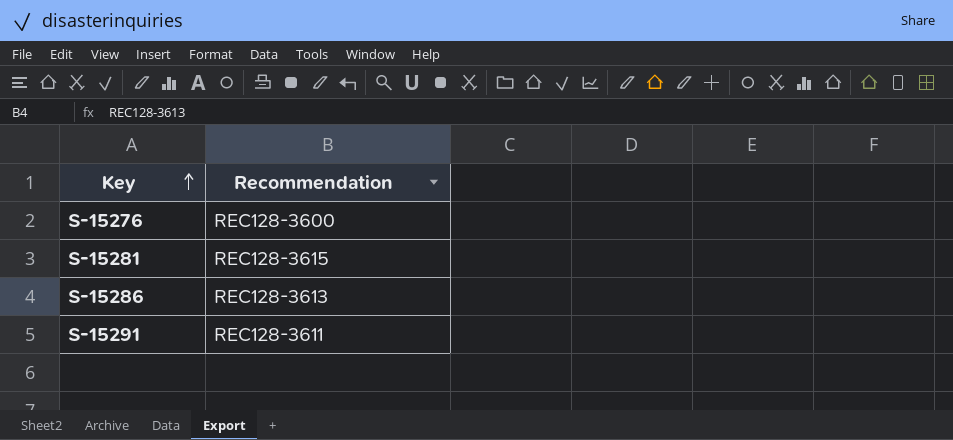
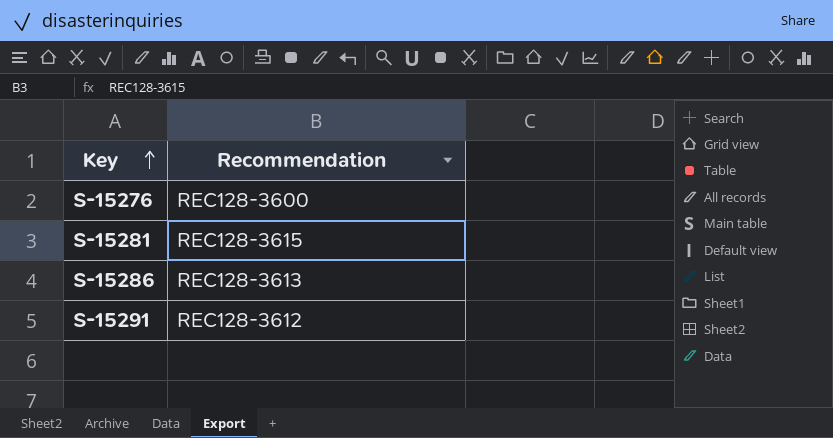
S-15291 | Recommendation: REC128-3611 -> REC128-3612

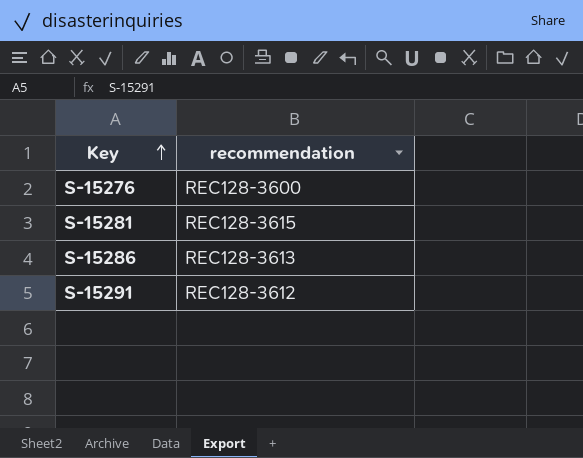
column name: Recommendation -> recommendation

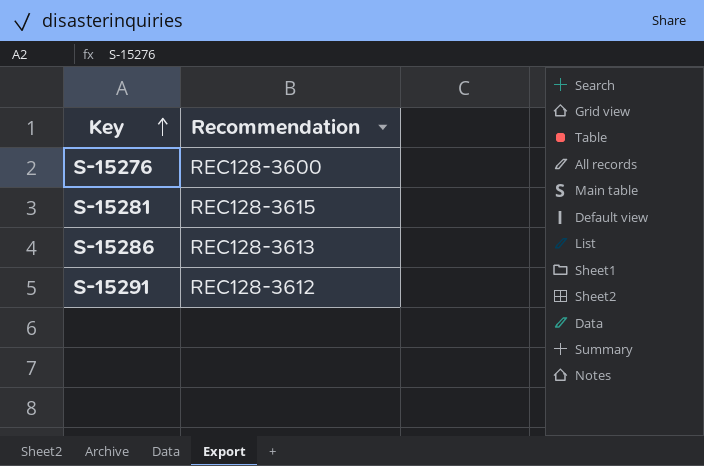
column name: recommendation -> Recommendation

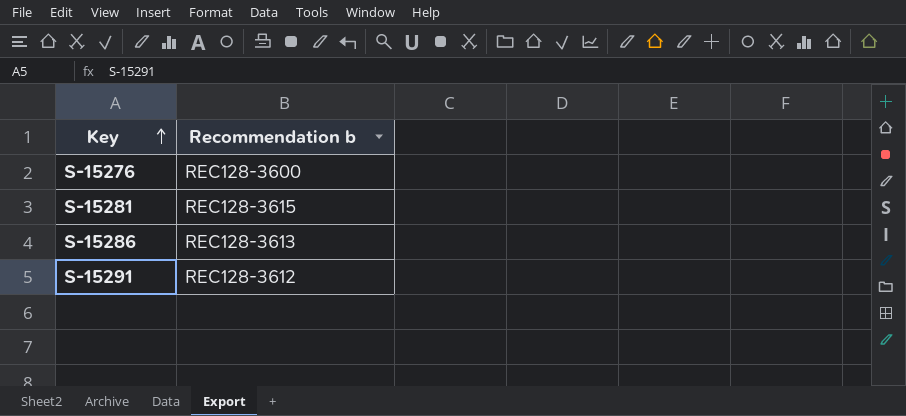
column name: Recommendation -> Recommendation b

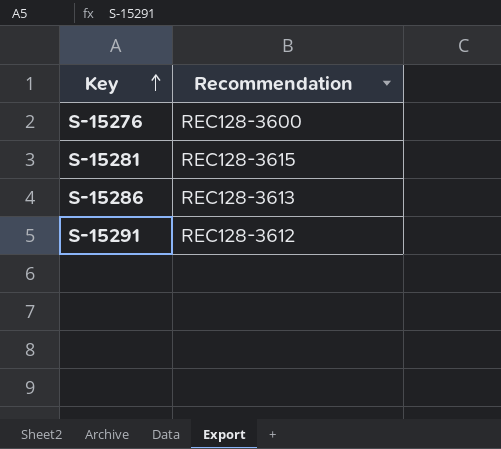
column name: Recommendation b -> Recommendation

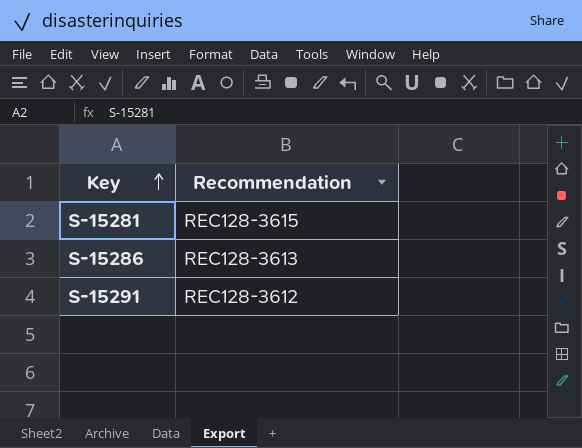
row S-15276: REC128-3600 -> none

